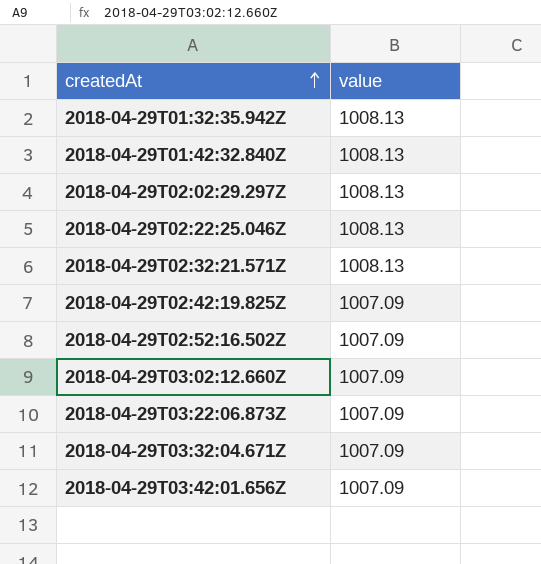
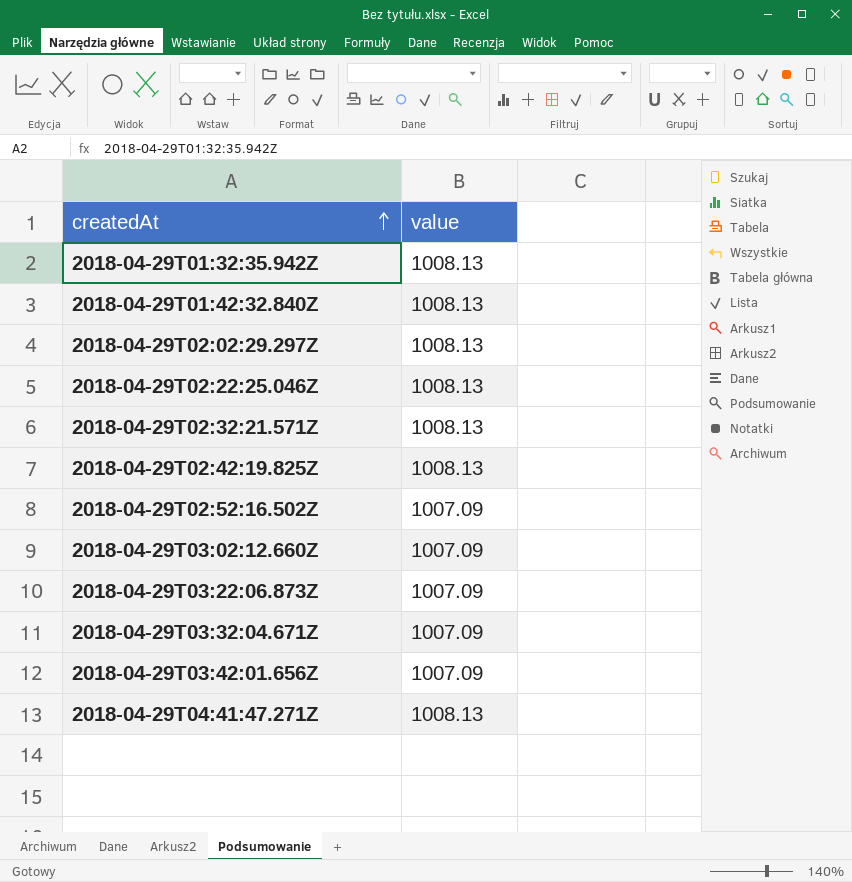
2018-04-29T02:42:19.825Z | value: 1007.09 -> 1008.13
row 2018-04-29T04:41:47.271Z: none -> 1008.13

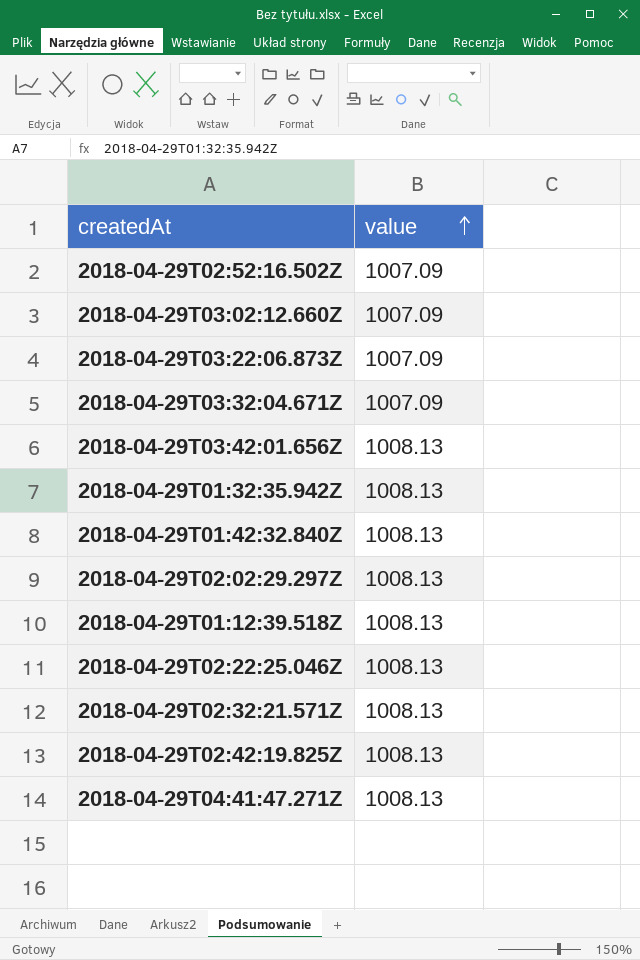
row order: createdAt ascending -> value ascending
2018-04-29T03:42:01.656Z | value: 1007.09 -> 1008.13
row 2018-04-29T01:12:39.518Z: none -> 1008.13

